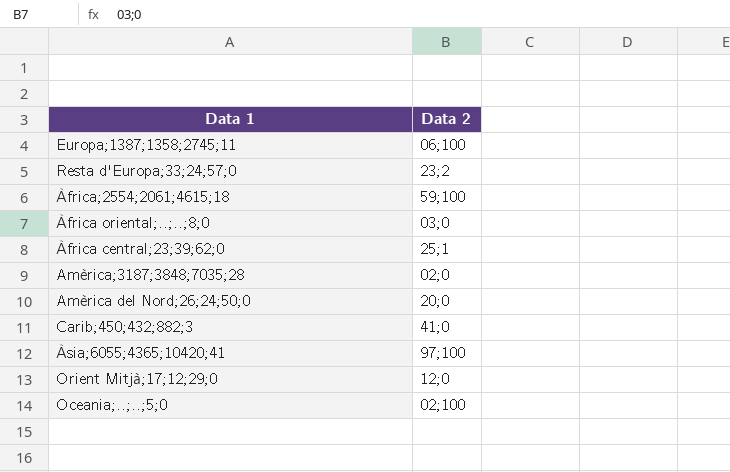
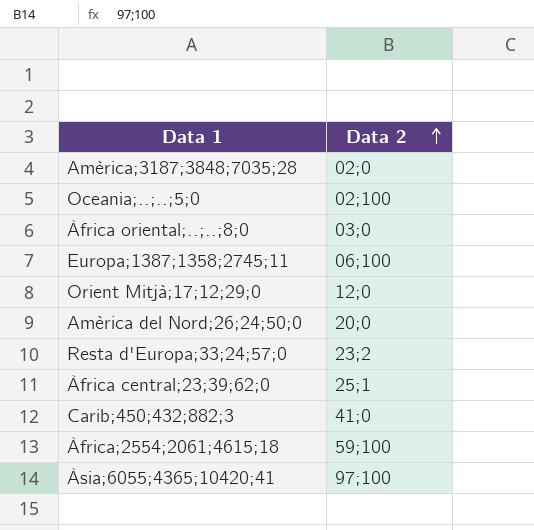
row order: none -> Data 2 ascending

